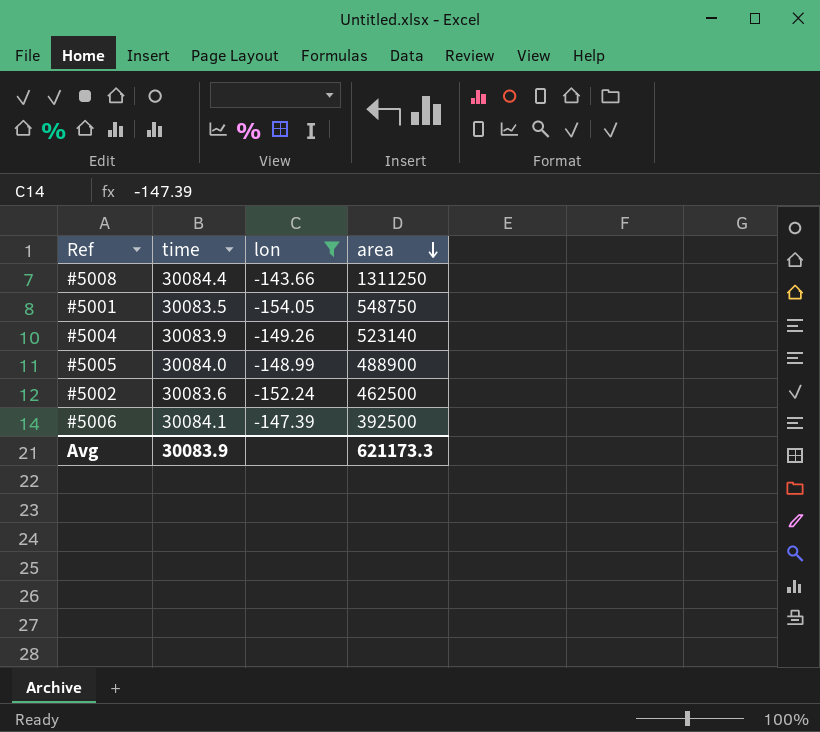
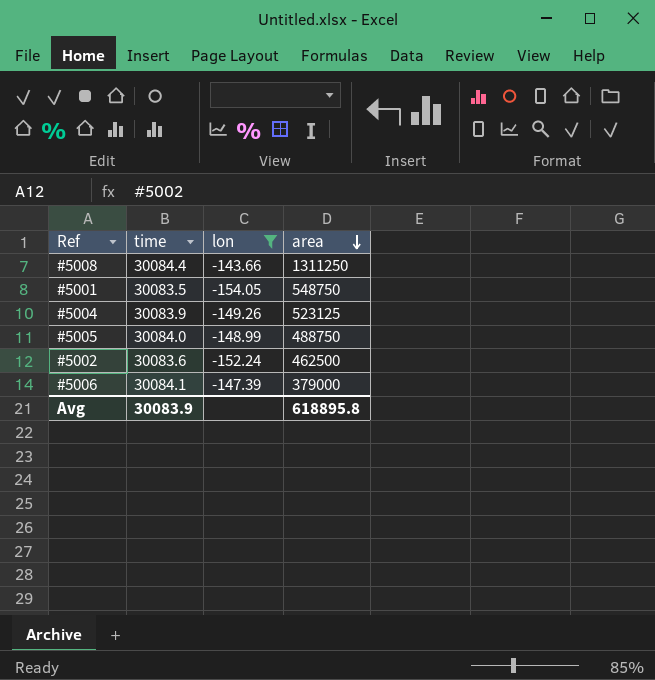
#5004 | area: 523140 -> 523125
#5005 | area: 488900 -> 488750
#5006 | area: 392500 -> 379000
Avg | area: 621173.3 -> 618895.8

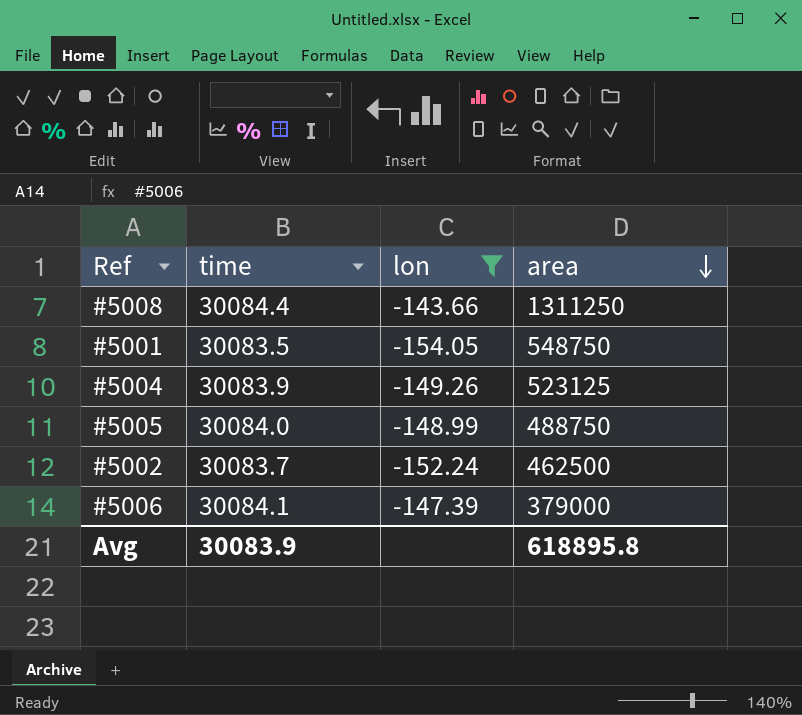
#5002 | time: 30083.6 -> 30083.7

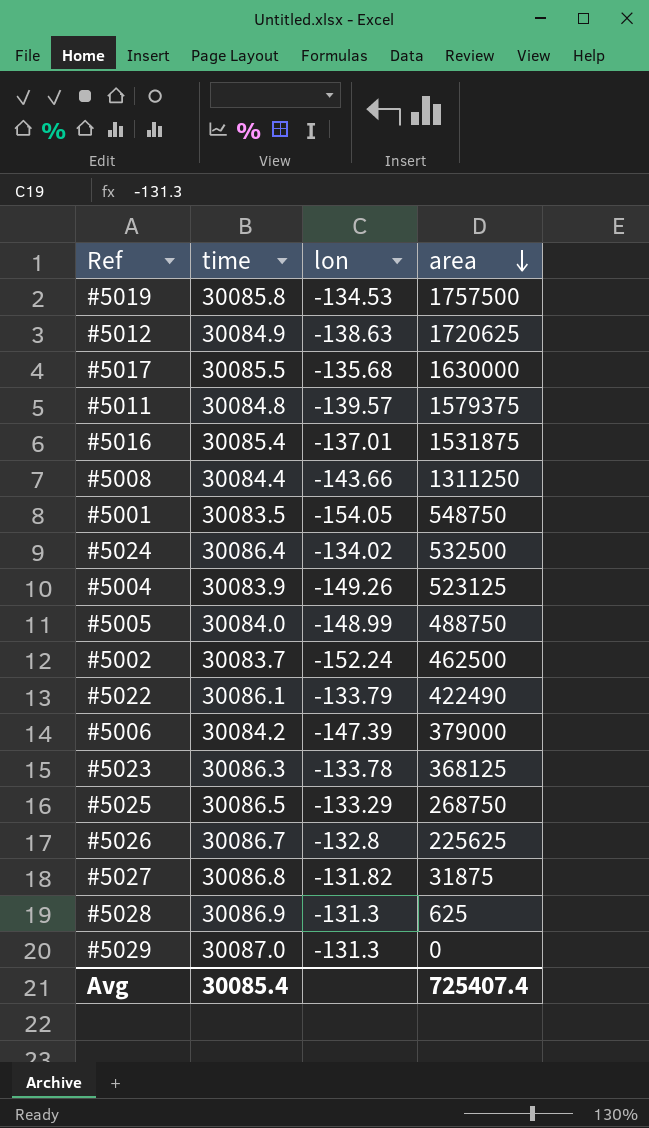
filter: lon <= -143.66 -> none
#5006 | time: 30084.1 -> 30084.2
Avg | time: 30083.9 -> 30085.4
Avg | area: 618895.8 -> 725407.4

